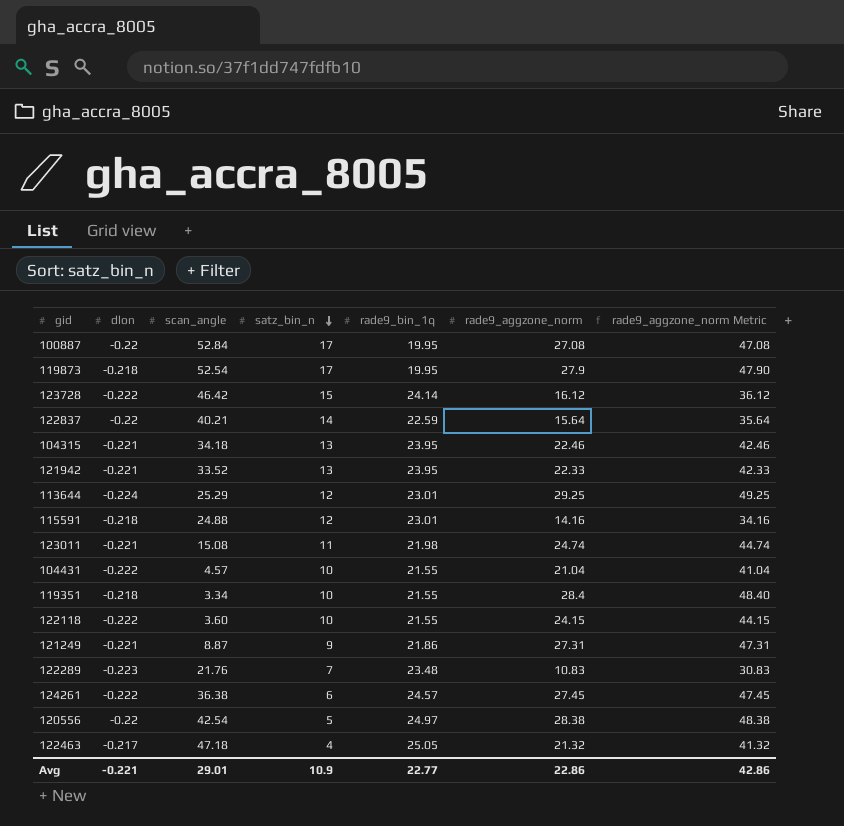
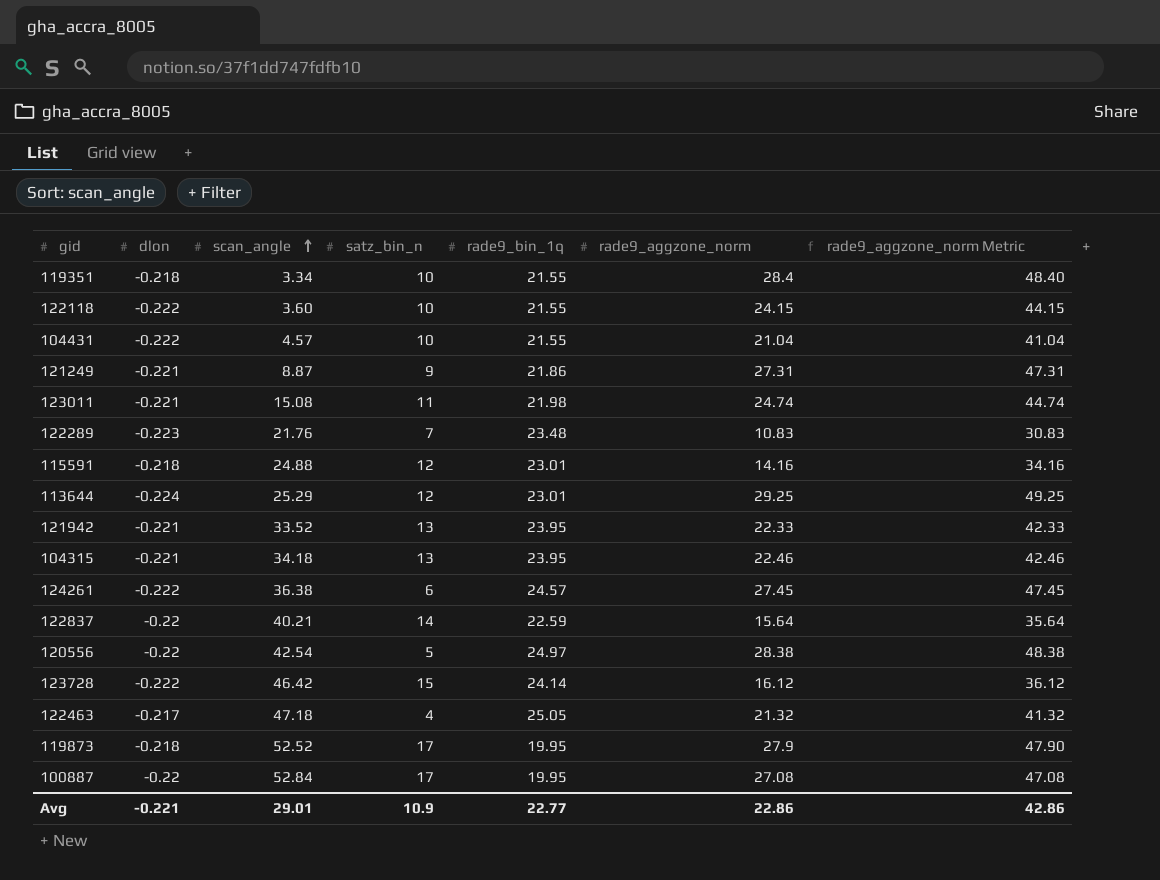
row order: satz_bin_n descending -> scan_angle ascending
119873 | scan_angle: 52.54 -> 52.52

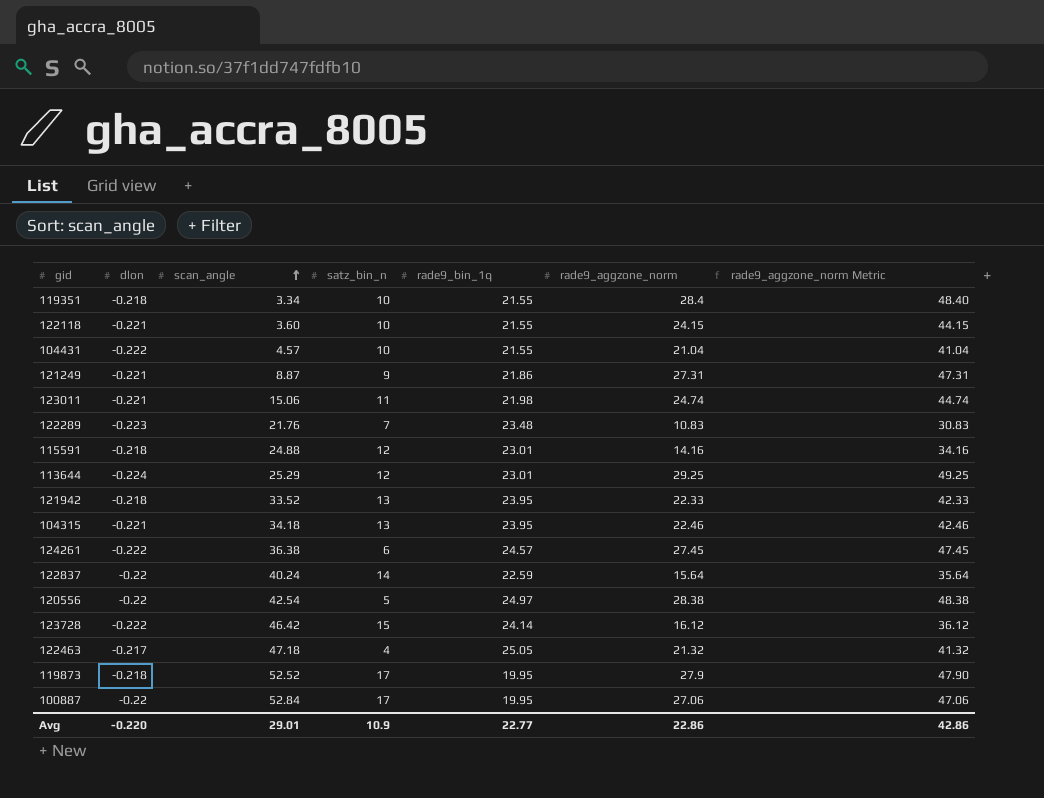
122118 | dlon: -0.222 -> -0.221
123011 | scan_angle: 15.08 -> 15.06
121942 | dlon: -0.221 -> -0.218
122837 | scan_angle: 40.21 -> 40.24
100887 | rade9_aggzone_norm: 27.08 -> 27.06
100887 | rade9_aggzone_norm Metric: 47.08 -> 47.06
Avg | dlon: -0.221 -> -0.220

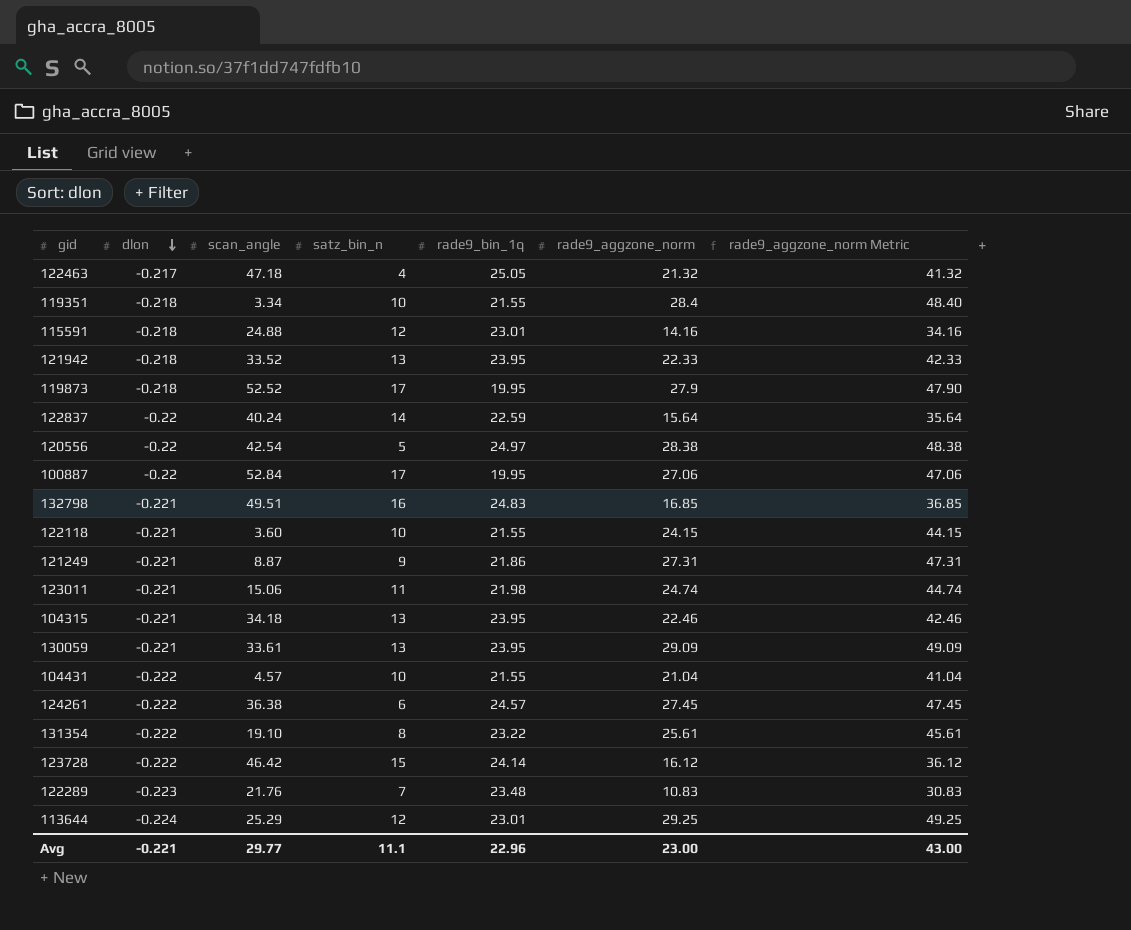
row order: scan_angle ascending -> dlon descending
row 132798: none -> -0.221 | 49.51 | 16 | 24.83 | 16.85 | 36.85
row 130059: none -> -0.221 | 33.61 | 13 | 23.95 | 29.09 | 49.09
row 131354: none -> -0.222 | 19.10 | 8 | 23.22 | 25.61 | 45.61
Avg | dlon: -0.220 -> -0.221
Avg | scan_angle: 29.01 -> 29.77
Avg | satz_bin_n: 10.9 -> 11.1
Avg | rade9_bin_1q: 22.77 -> 22.96
Avg | rade9_aggzone_norm: 22.86 -> 23.00
Avg | rade9_aggzone_norm Metric: 42.86 -> 43.00

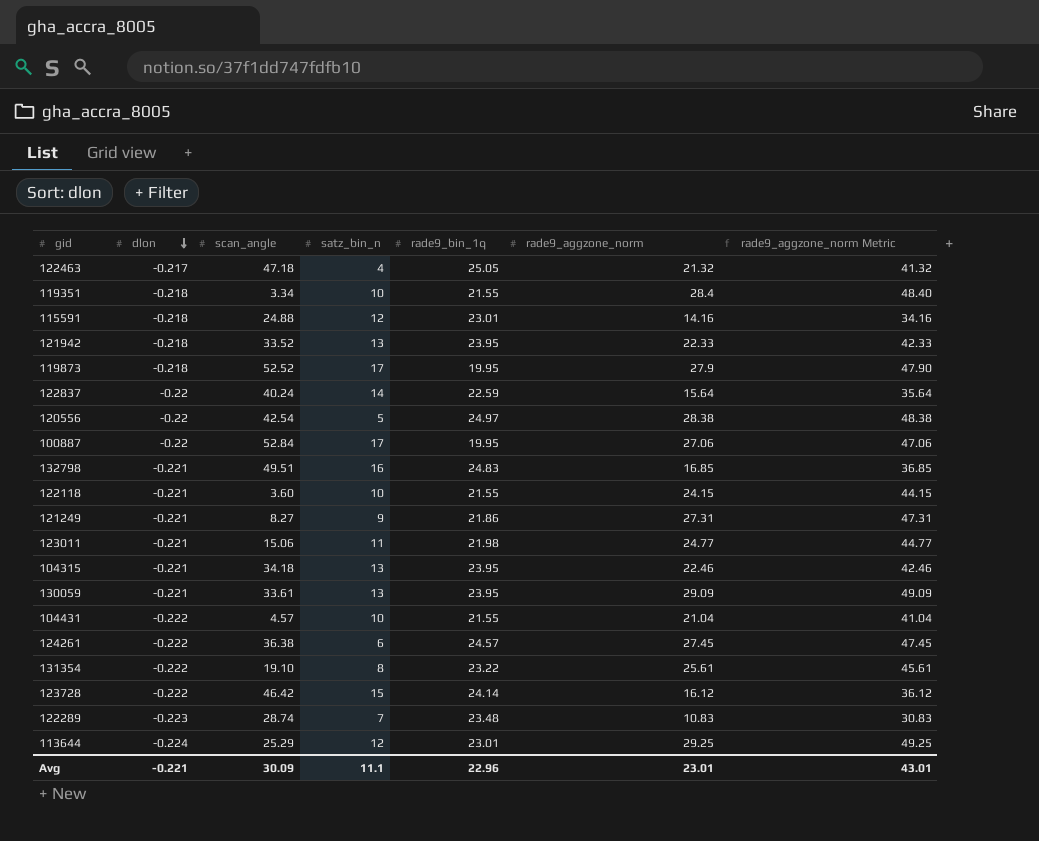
121249 | scan_angle: 8.87 -> 8.27
123011 | rade9_aggzone_norm: 24.74 -> 24.77
123011 | rade9_aggzone_norm Metric: 44.74 -> 44.77
122289 | scan_angle: 21.76 -> 28.74
Avg | scan_angle: 29.77 -> 30.09
Avg | rade9_aggzone_norm: 23.00 -> 23.01
Avg | rade9_aggzone_norm Metric: 43.00 -> 43.01

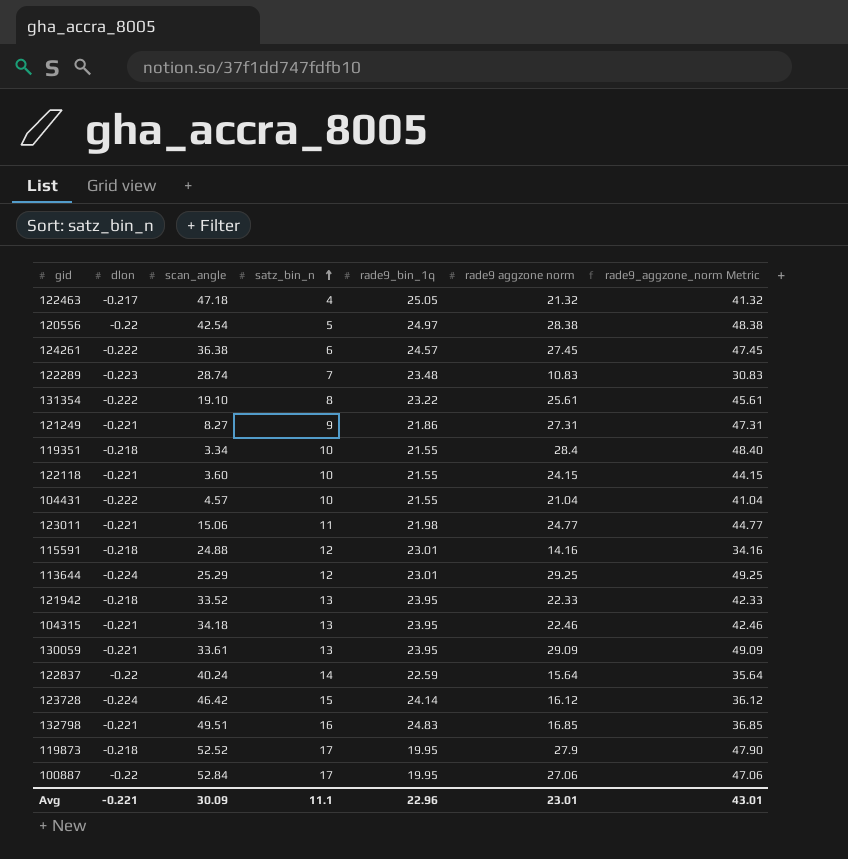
row order: dlon descending -> satz_bin_n ascending
column name: rade9_aggzone_norm -> rade9 aggzone norm
123728 | dlon: -0.222 -> -0.224

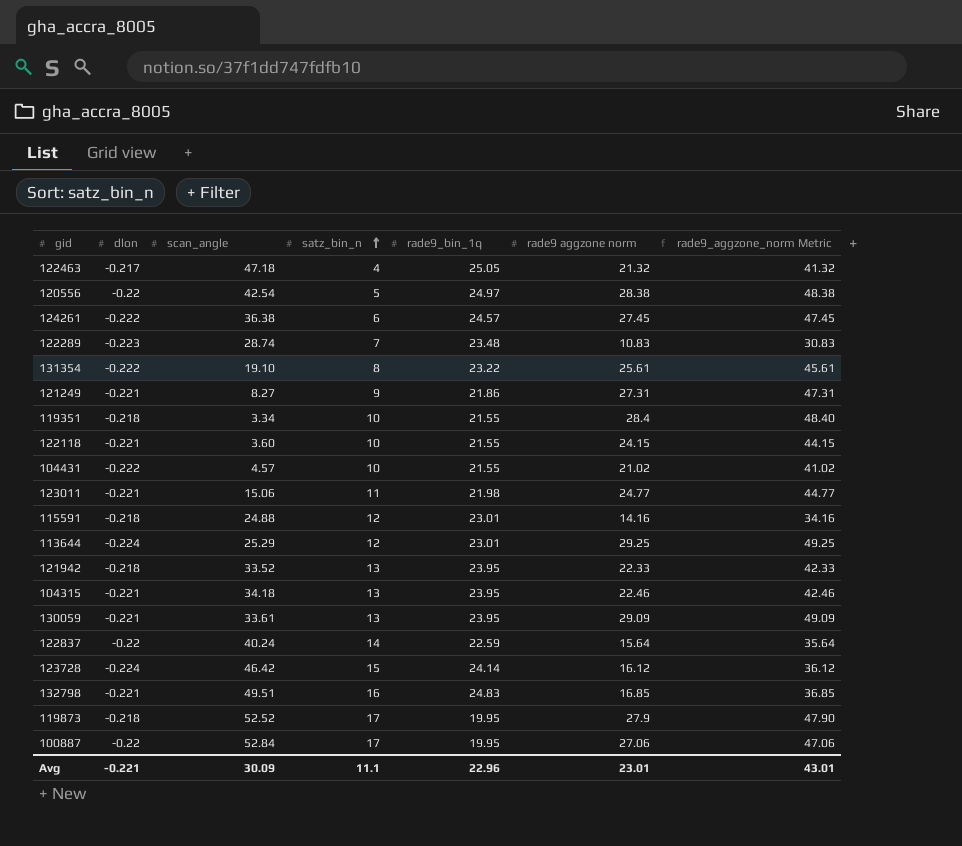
104431 | rade9 aggzone norm: 21.04 -> 21.02
104431 | rade9_aggzone_norm Metric: 41.04 -> 41.02

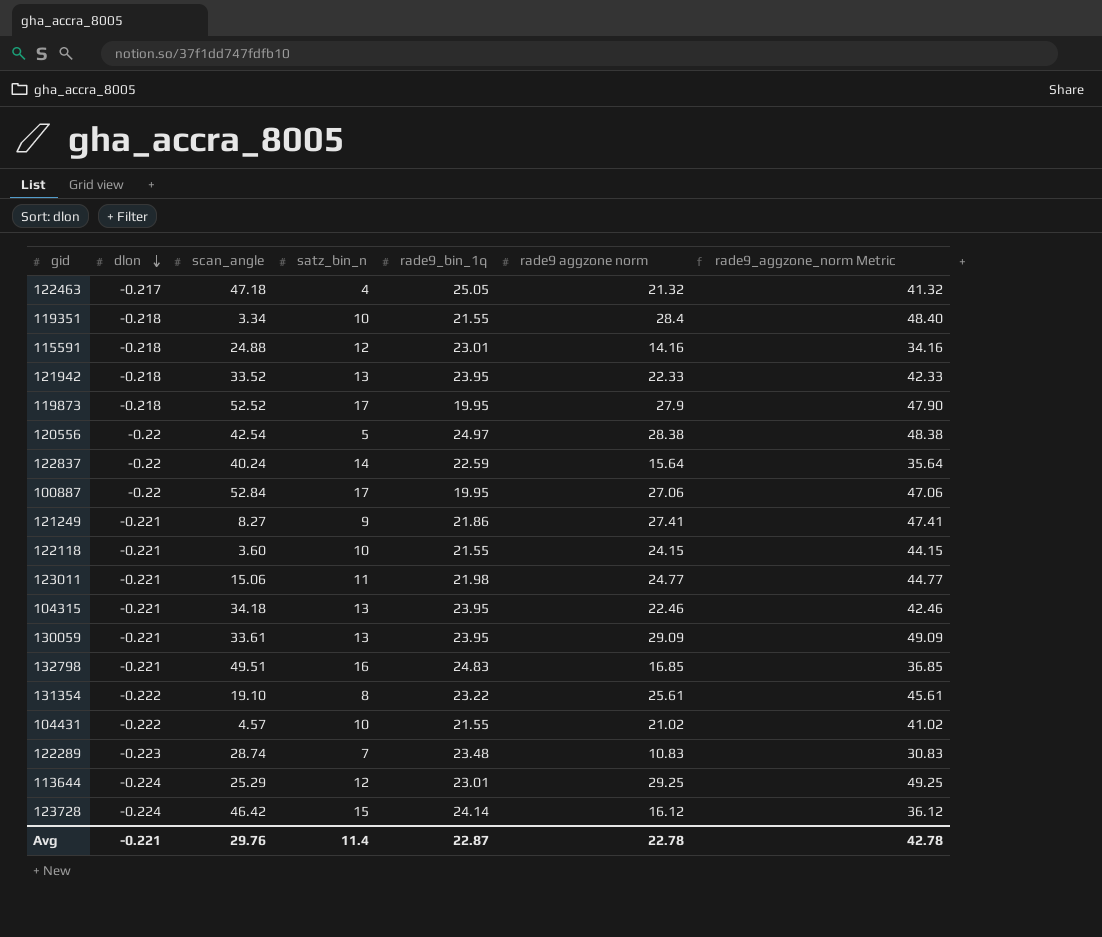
row order: satz_bin_n ascending -> dlon descending
row 124261: -0.222 | 36.38 | 6 | 24.57 | 27.45 | 47.45 -> none
121249 | rade9 aggzone norm: 27.31 -> 27.41
121249 | rade9_aggzone_norm Metric: 47.31 -> 47.41
Avg | scan_angle: 30.09 -> 29.76
Avg | satz_bin_n: 11.1 -> 11.4
Avg | rade9_bin_1q: 22.96 -> 22.87
Avg | rade9 aggzone norm: 23.01 -> 22.78
Avg | rade9_aggzone_norm Metric: 43.01 -> 42.78

